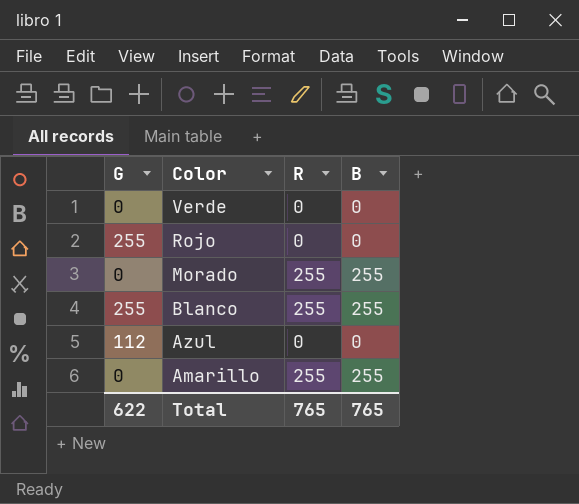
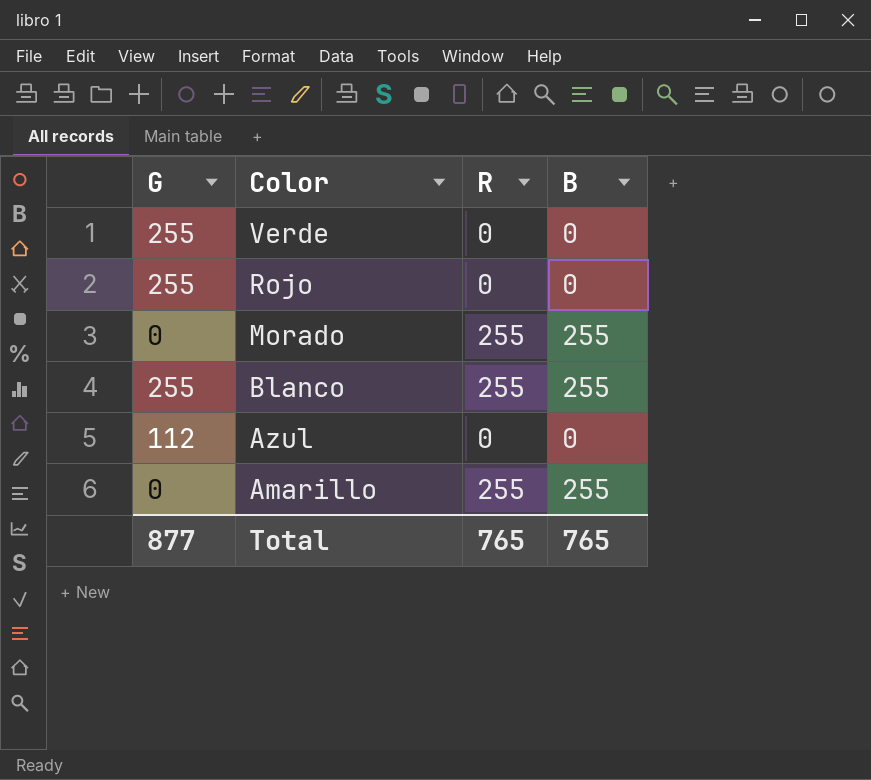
Verde | G: 0 -> 255
Total | G: 622 -> 877

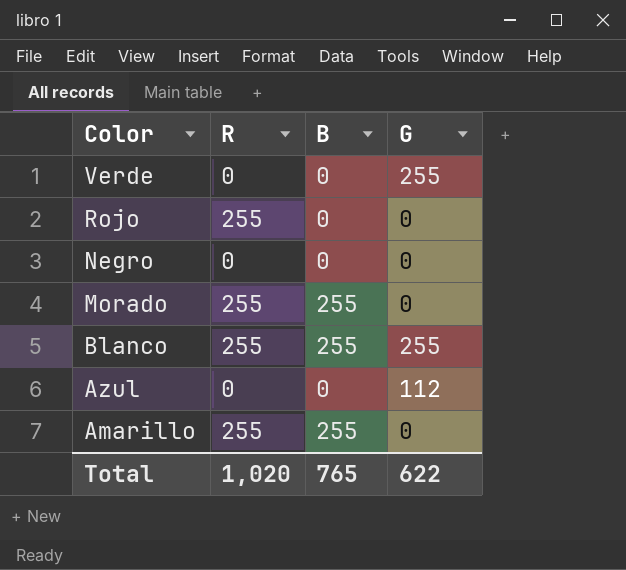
column G | position: 1 -> 4
Rojo | R: 0 -> 255
Rojo | G: 255 -> 0
row Negro: none -> 0 | 0 | 0
Total | R: 765 -> 1,020
Total | G: 877 -> 622

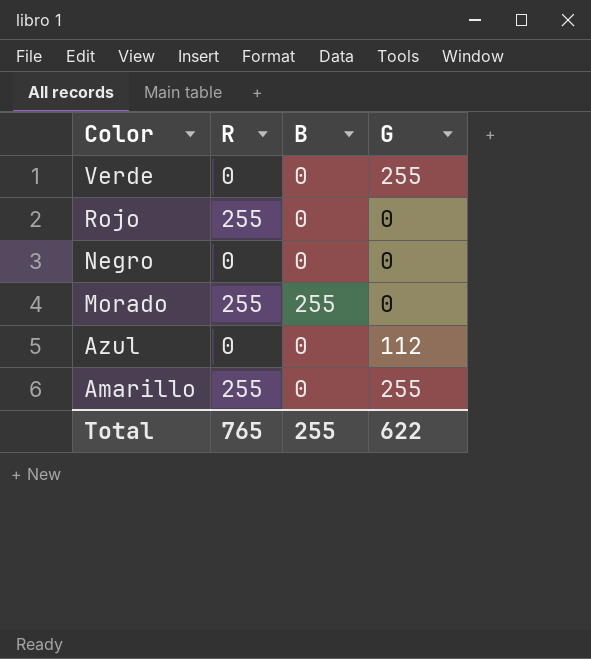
row Blanco: 255 | 255 | 255 -> none
Amarillo | B: 255 -> 0
Amarillo | G: 0 -> 255
Total | R: 1,020 -> 765
Total | B: 765 -> 255

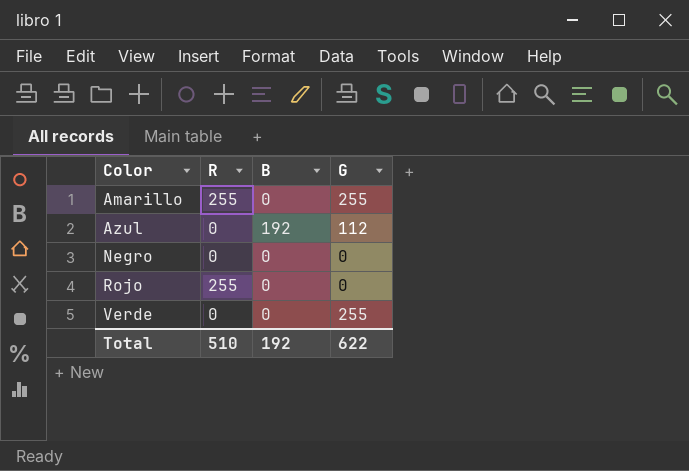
row order: Color descending -> Color ascending
row Morado: 255 | 255 | 0 -> none
Azul | B: 0 -> 192
Total | R: 765 -> 510
Total | B: 255 -> 192

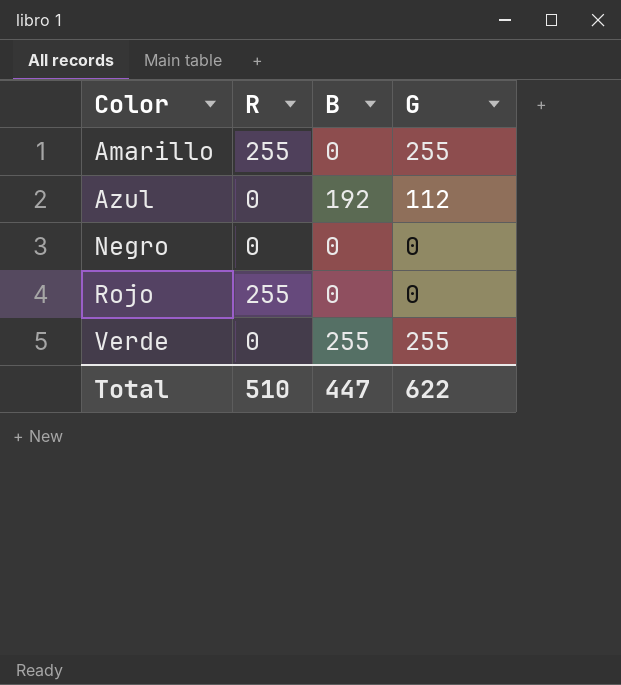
Verde | B: 0 -> 255
Total | B: 192 -> 447

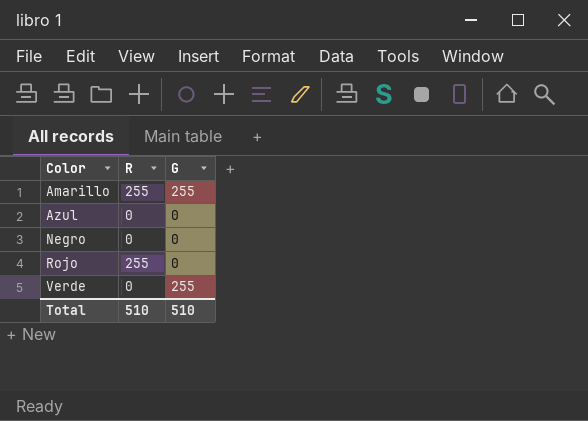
column B | position: 3 -> none
Azul | G: 112 -> 0
Total | G: 622 -> 510

